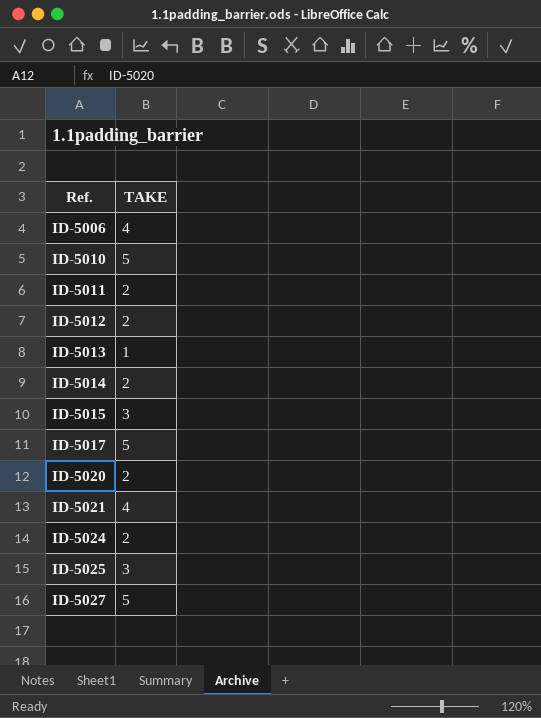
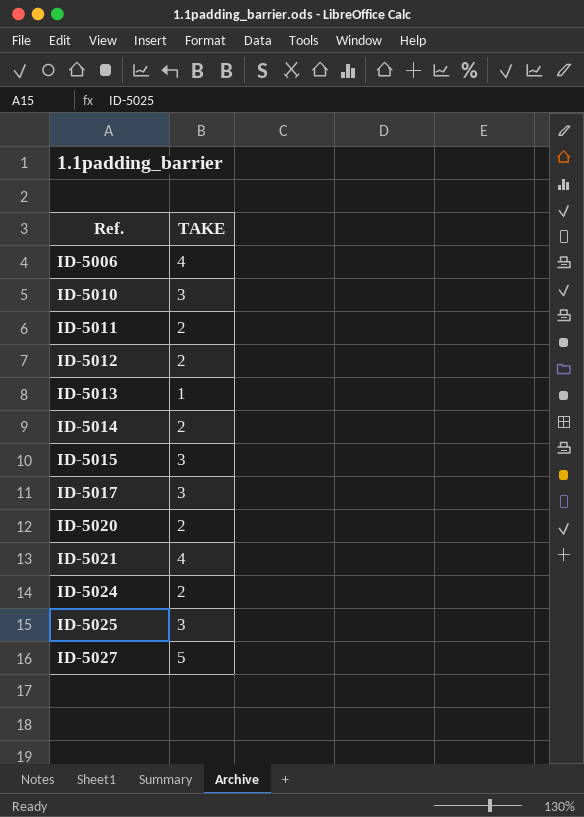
ID-5010 | TAKE: 5 -> 3
ID-5017 | TAKE: 5 -> 3

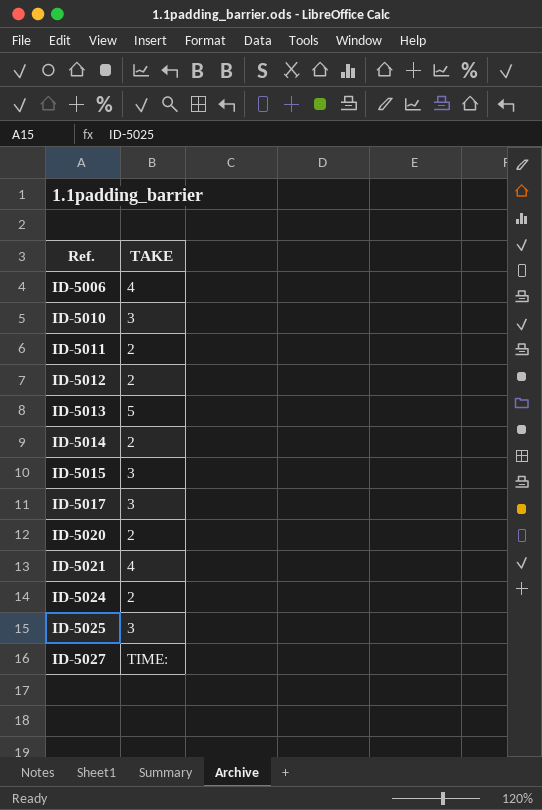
ID-5013 | TAKE: 1 -> 5
ID-5027 | TAKE: 5 -> TIME:

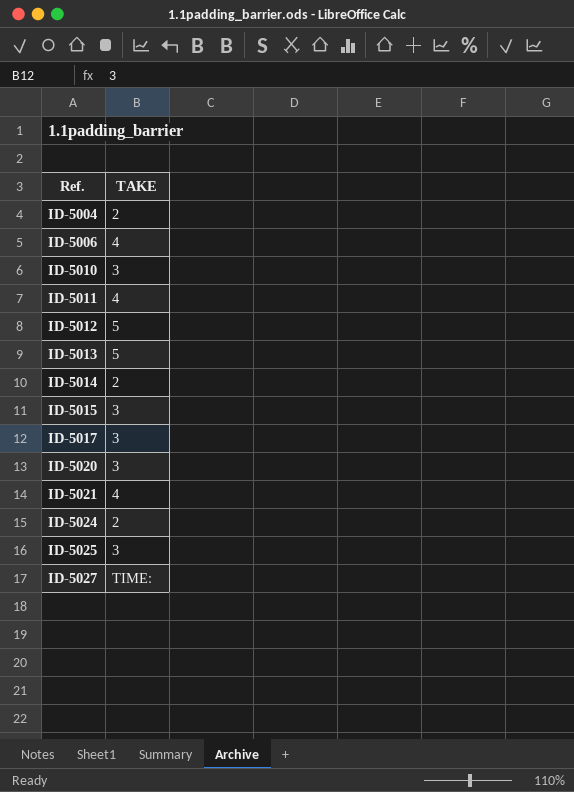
row ID-5004: none -> 2
ID-5011 | TAKE: 2 -> 4
ID-5012 | TAKE: 2 -> 5
ID-5020 | TAKE: 2 -> 3

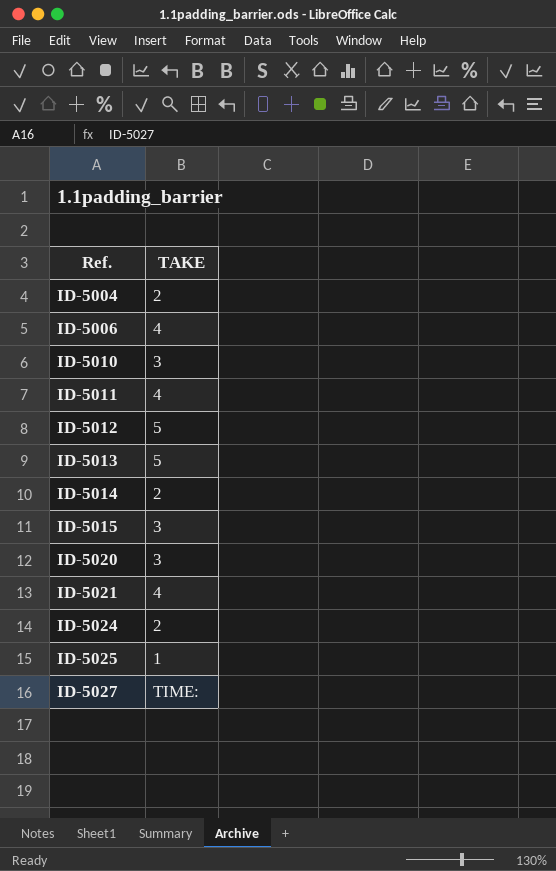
row ID-5017: 3 -> none
ID-5025 | TAKE: 3 -> 1

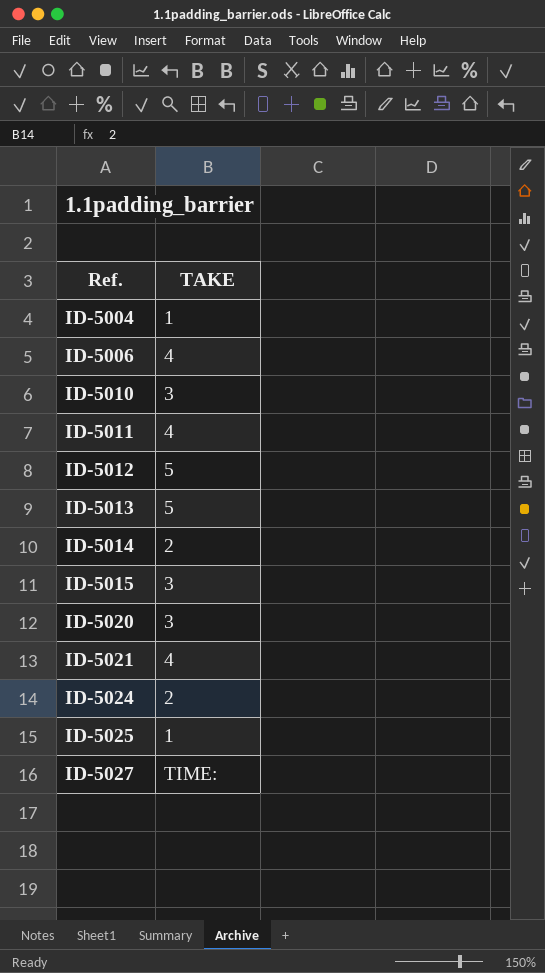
ID-5004 | TAKE: 2 -> 1

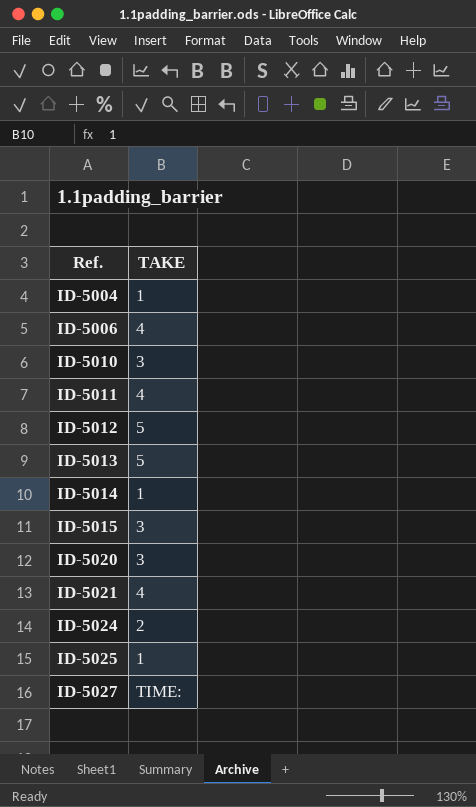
ID-5014 | TAKE: 2 -> 1

